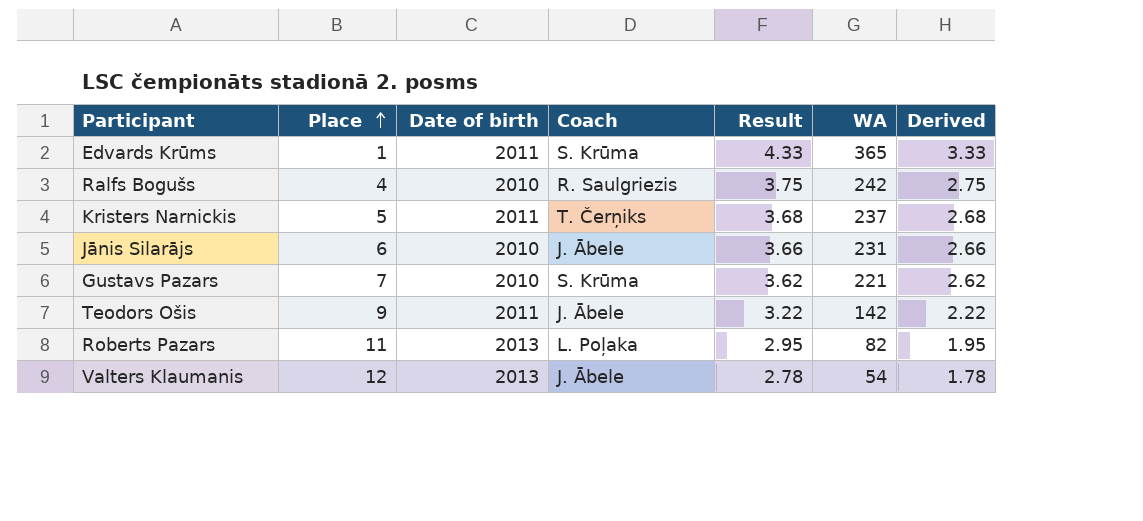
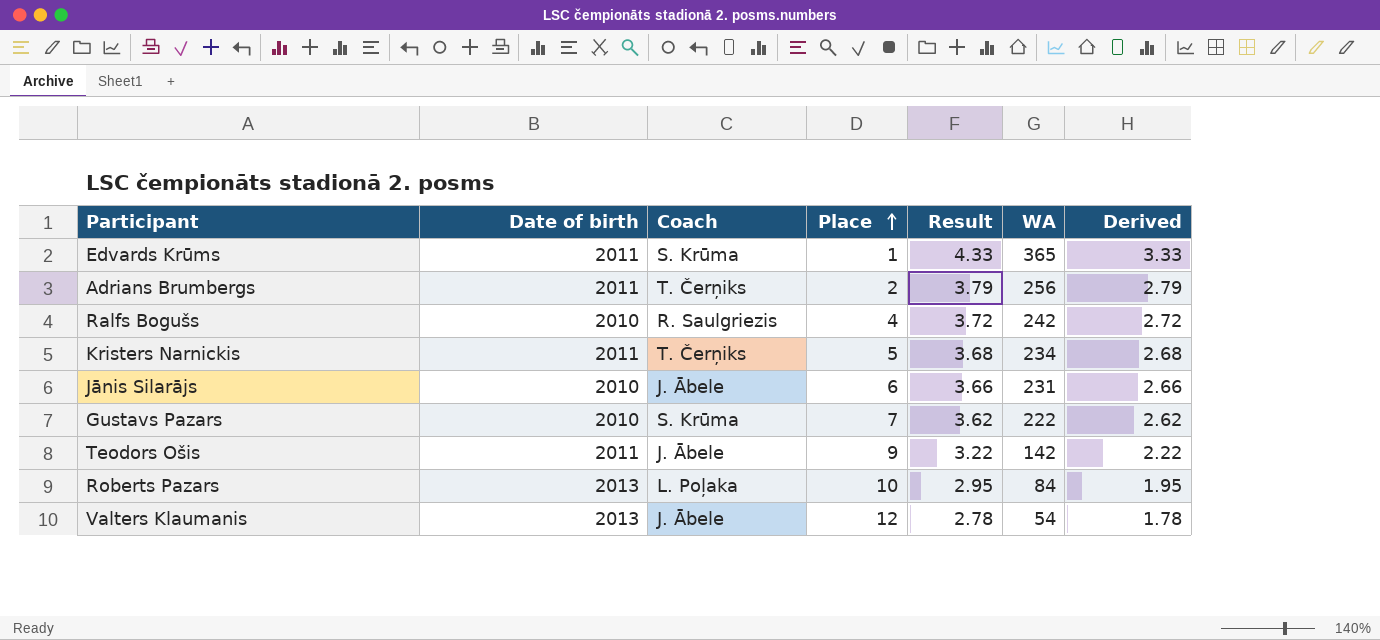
column Place | position: 2 -> 4
row Adrians Brumbergs: none -> 2011 | T. Čerņiks | 2 | 3.79 | 256 | 2.79
Ralfs Bogušs | Result: 3.75 -> 3.72
Ralfs Bogušs | Derived: 2.75 -> 2.72
Kristers Narnickis | WA: 237 -> 234
Gustavs Pazars | WA: 221 -> 222
Roberts Pazars | Place: 11 -> 10
Roberts Pazars | WA: 82 -> 84

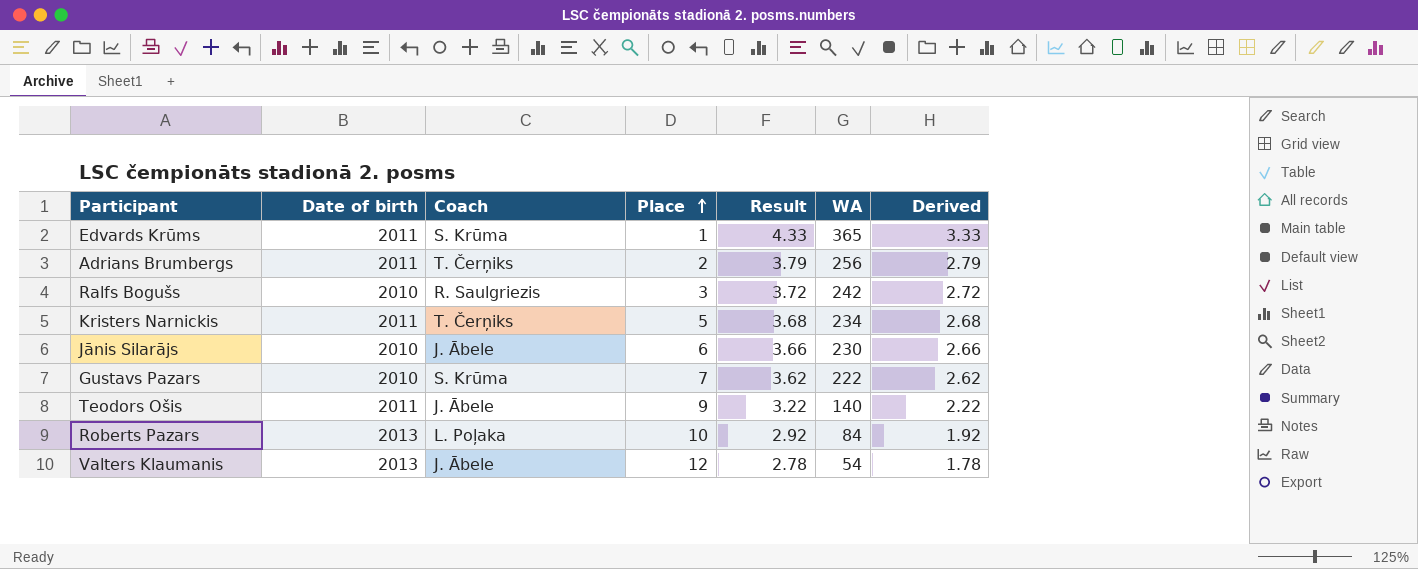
Ralfs Bogušs | Place: 4 -> 3
Jānis Silarājs | WA: 231 -> 230
Teodors Ošis | WA: 142 -> 140
Roberts Pazars | Result: 2.95 -> 2.92
Roberts Pazars | Derived: 1.95 -> 1.92

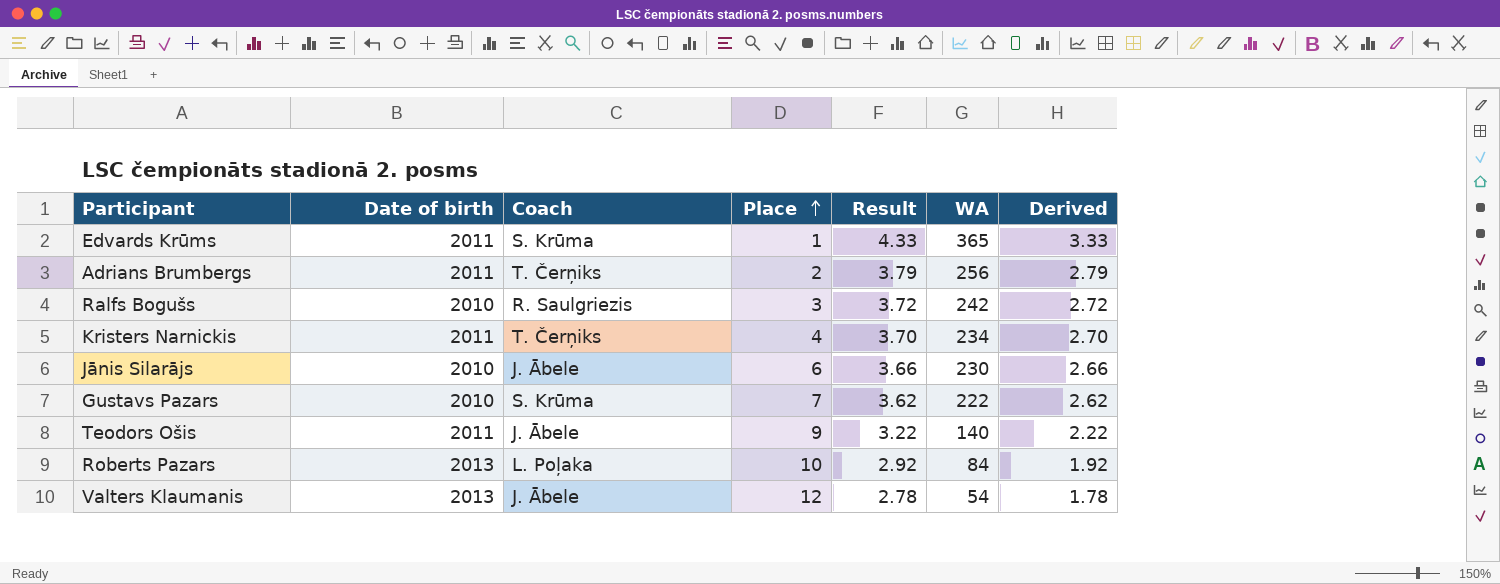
Kristers Narnickis | Place: 5 -> 4
Kristers Narnickis | Result: 3.68 -> 3.70
Kristers Narnickis | Derived: 2.68 -> 2.70

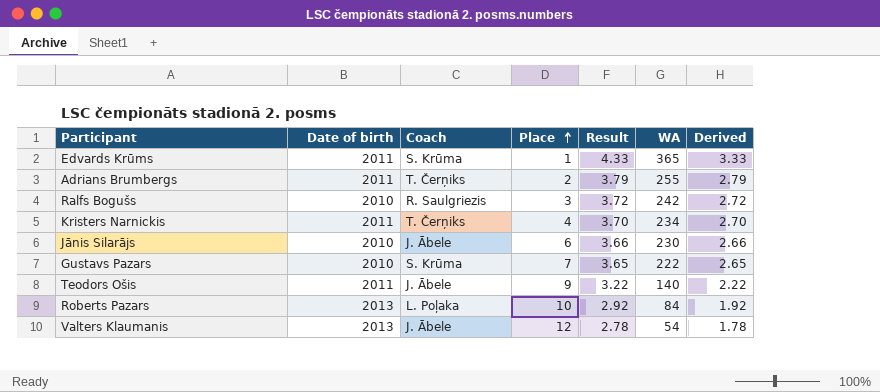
Adrians Brumbergs | WA: 256 -> 255
Gustavs Pazars | Result: 3.62 -> 3.65
Gustavs Pazars | Derived: 2.62 -> 2.65

